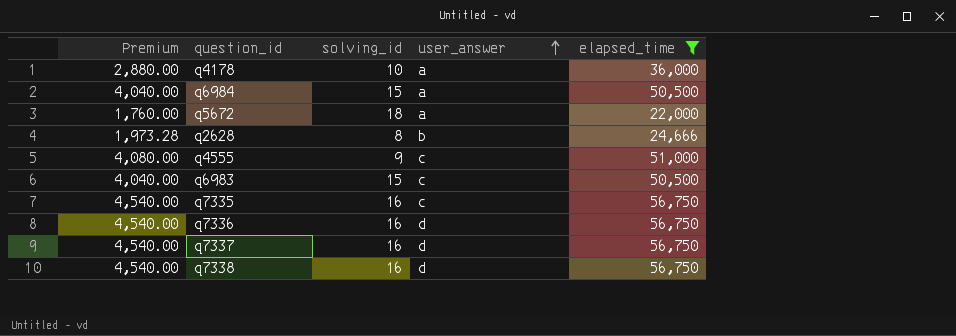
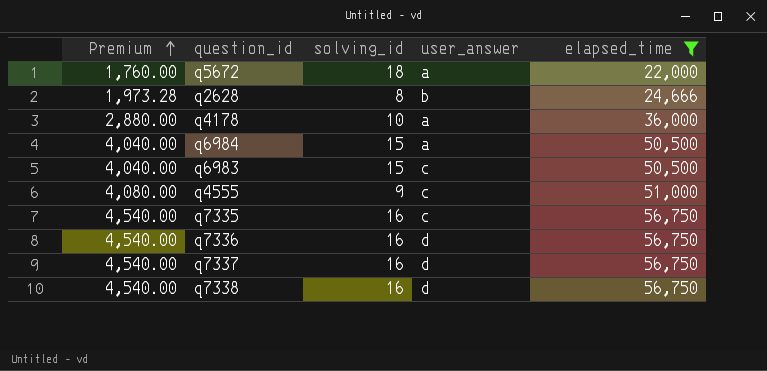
row order: user_answer ascending -> Premium ascending

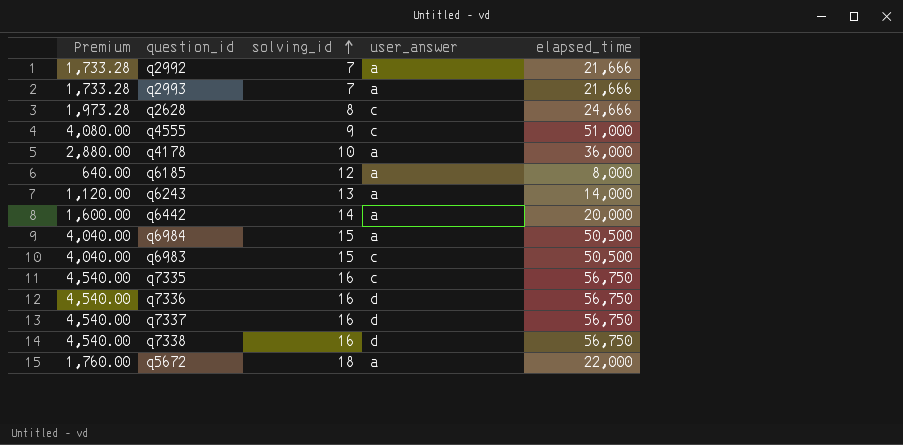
filter: elapsed_time >= 22,000 -> none
row order: Premium ascending -> solving_id ascending
q2628 | user_answer: b -> c

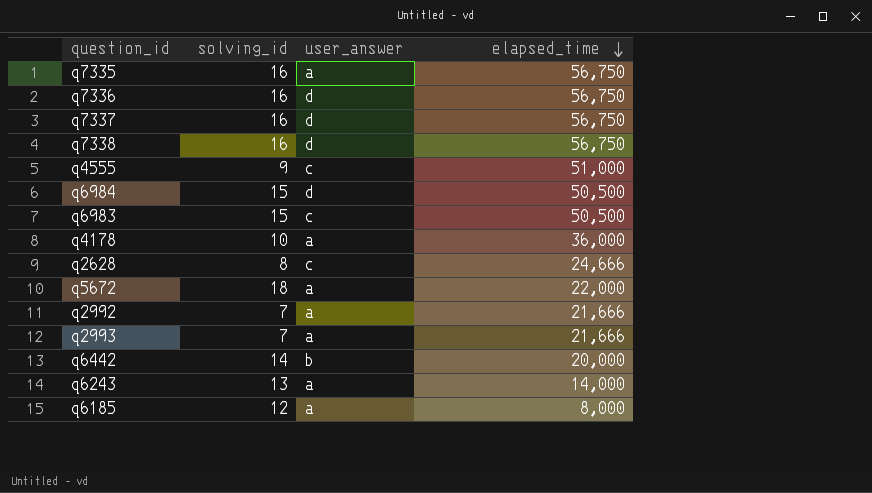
row order: solving_id ascending -> elapsed_time descending
column Premium | formula: [elapsed_time] * 0.08 -> none
q7335 | user_answer: c -> a
q6984 | user_answer: a -> d
q6442 | user_answer: a -> b

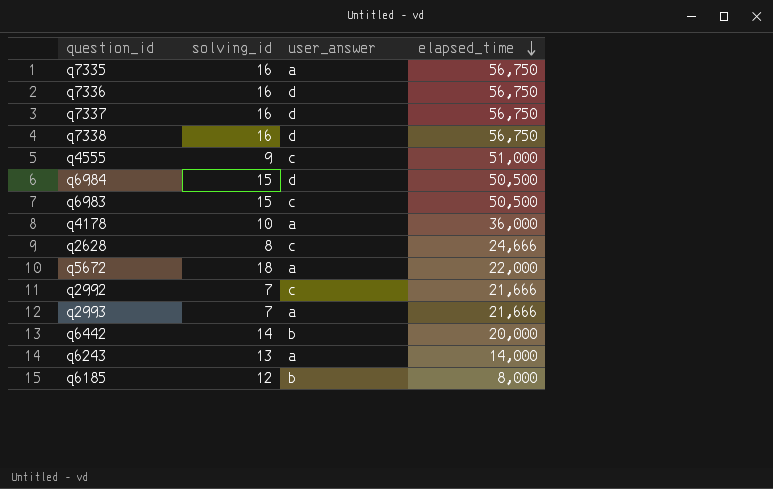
q2992 | user_answer: a -> c
q6185 | user_answer: a -> b

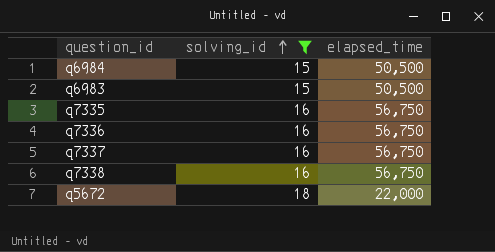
filter: none -> solving_id >= 15
row order: elapsed_time descending -> solving_id ascending
column user_answer | position: 3 -> none

